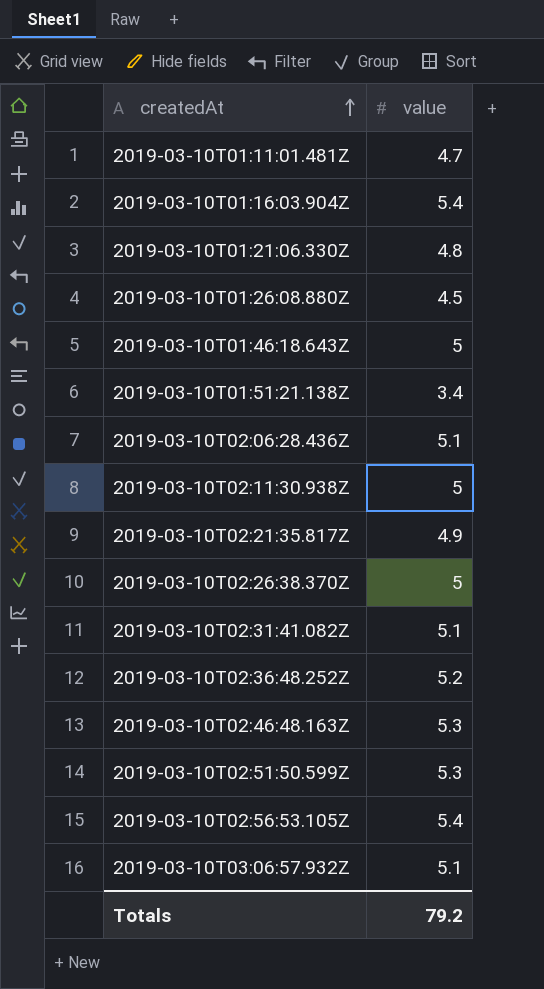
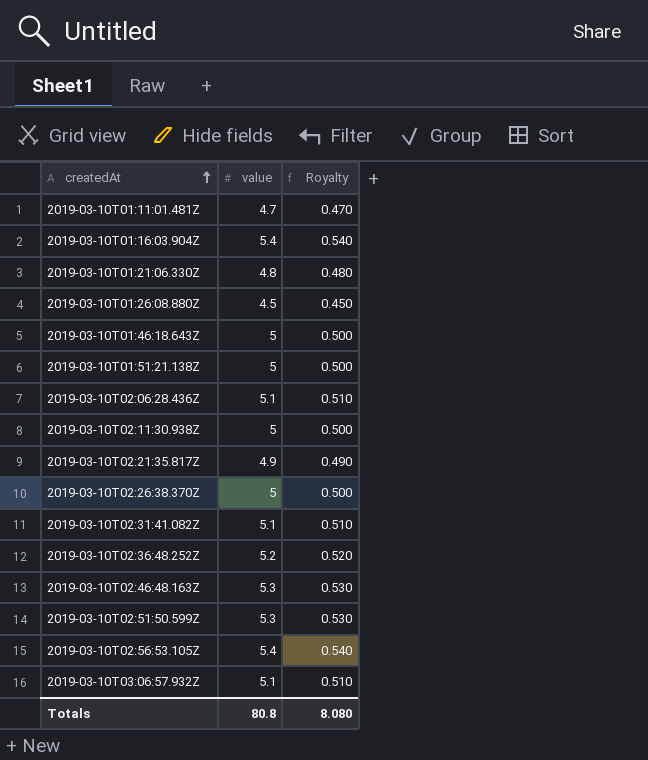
column Royalty | formula: none -> [value] * 0.1
2019-03-10T01:51:21.138Z | value: 3.4 -> 5
Totals | value: 79.2 -> 80.8

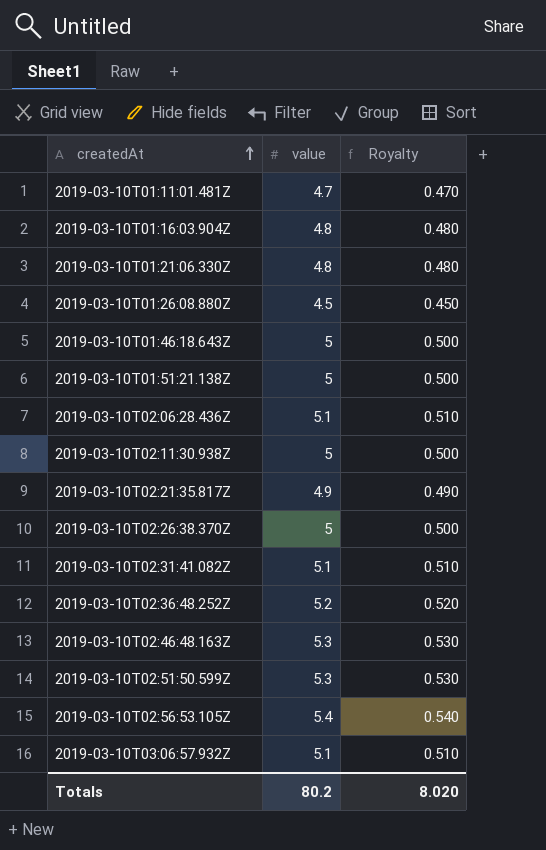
2019-03-10T01:16:03.904Z | value: 5.4 -> 4.8
2019-03-10T01:16:03.904Z | Royalty: 0.540 -> 0.480
Totals | value: 80.8 -> 80.2
Totals | Royalty: 8.080 -> 8.020

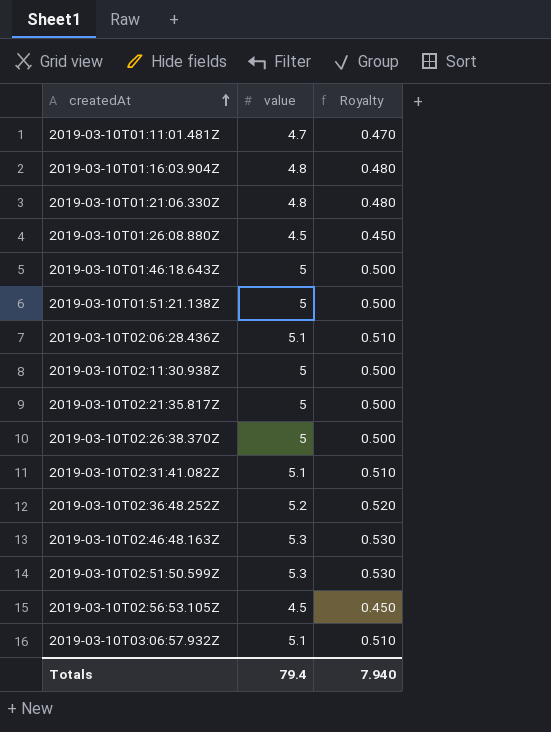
2019-03-10T02:21:35.817Z | value: 4.9 -> 5
2019-03-10T02:21:35.817Z | Royalty: 0.490 -> 0.500
2019-03-10T02:56:53.105Z | value: 5.4 -> 4.5
2019-03-10T02:56:53.105Z | Royalty: 0.540 -> 0.450
Totals | value: 80.2 -> 79.4
Totals | Royalty: 8.020 -> 7.940

